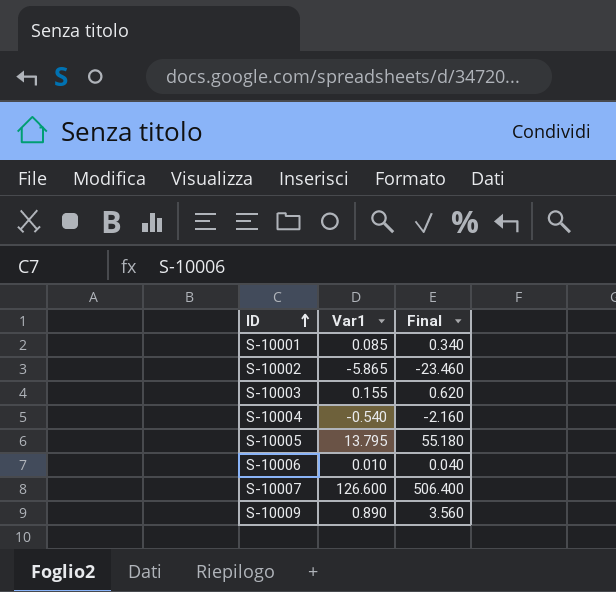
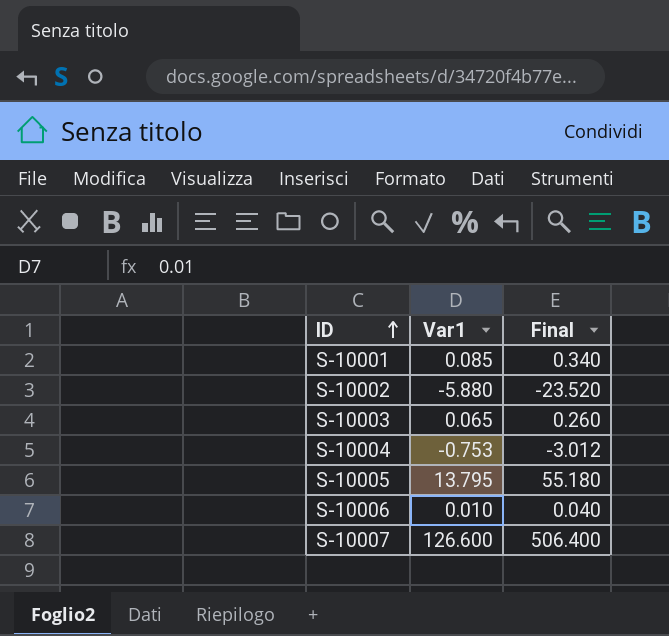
row S-10009: 0.890 | 3.560 -> none
S-10002 | Var1: -5.865 -> -5.880
S-10002 | Final: -23.460 -> -23.520
S-10003 | Var1: 0.155 -> 0.065
S-10003 | Final: 0.620 -> 0.260
S-10004 | Var1: -0.540 -> -0.753
S-10004 | Final: -2.160 -> -3.012

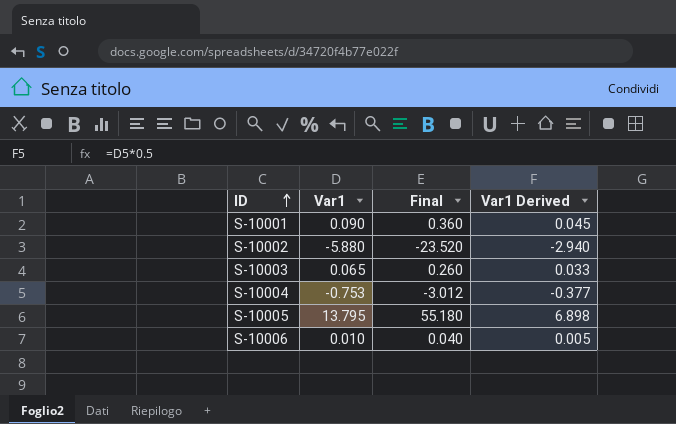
column Var1 Derived | formula: none -> [Var1] * 0.5
row S-10007: 126.600 | 506.400 -> none
S-10001 | Var1: 0.085 -> 0.090
S-10001 | Final: 0.340 -> 0.360

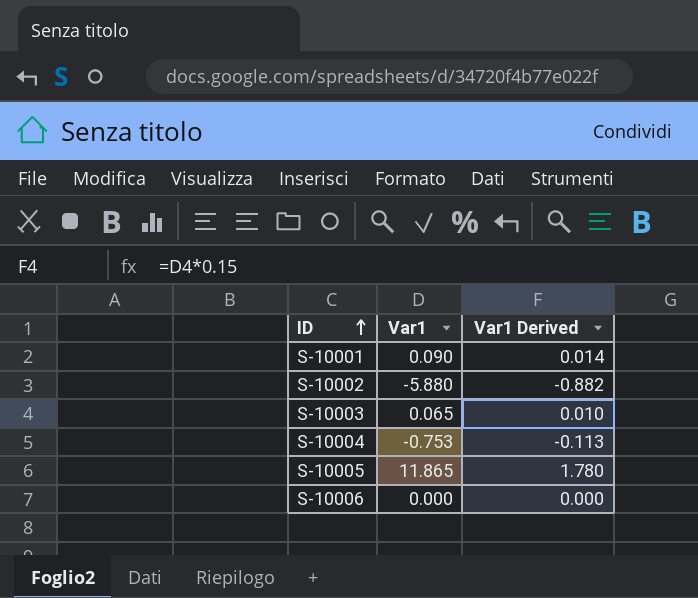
column Final | formula: [Var1] * 4 -> none
column Var1 Derived | formula: [Var1] * 0.5 -> [Var1] * 0.15
S-10005 | Var1: 13.795 -> 11.865
S-10006 | Var1: 0.010 -> 0.000

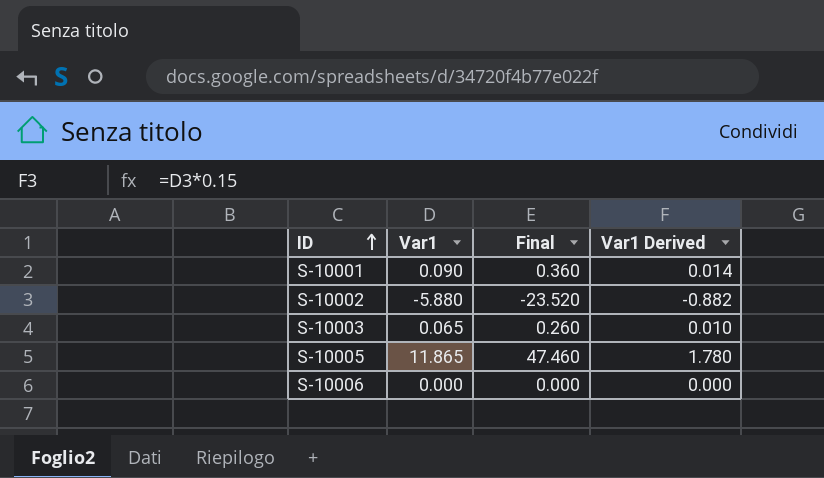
column Final | formula: none -> [Var1] * 4
row S-10004: -0.753 | -0.113 -> none

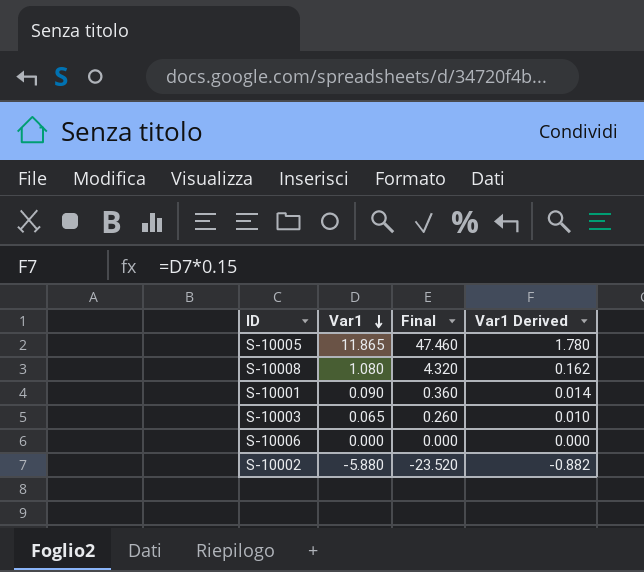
row order: ID ascending -> Var1 descending
row S-10008: none -> 1.080 | 4.320 | 0.162

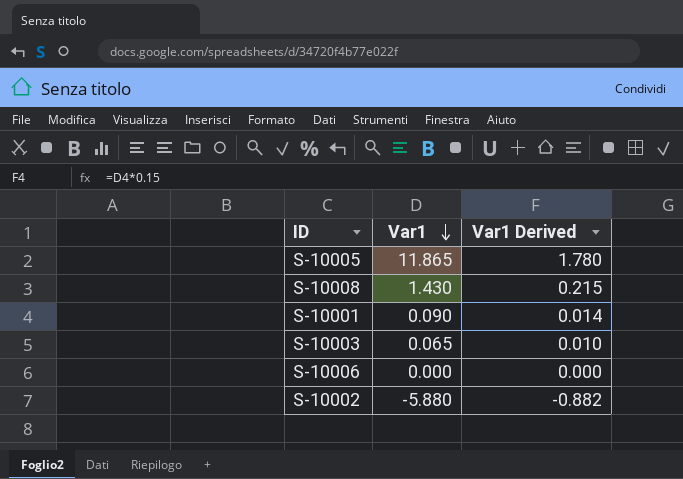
column Final | formula: [Var1] * 4 -> none
S-10008 | Var1: 1.080 -> 1.430
S-10008 | Var1 Derived: 0.162 -> 0.215

